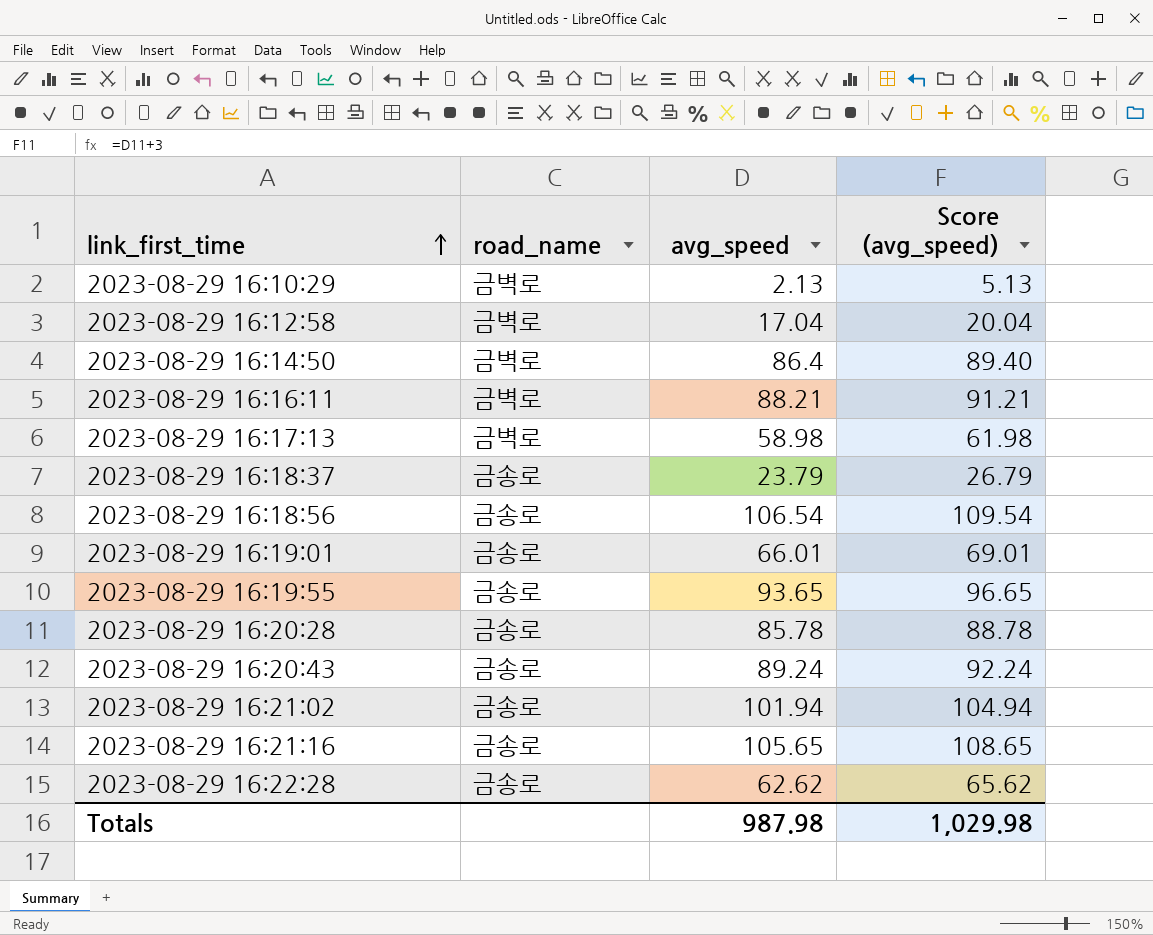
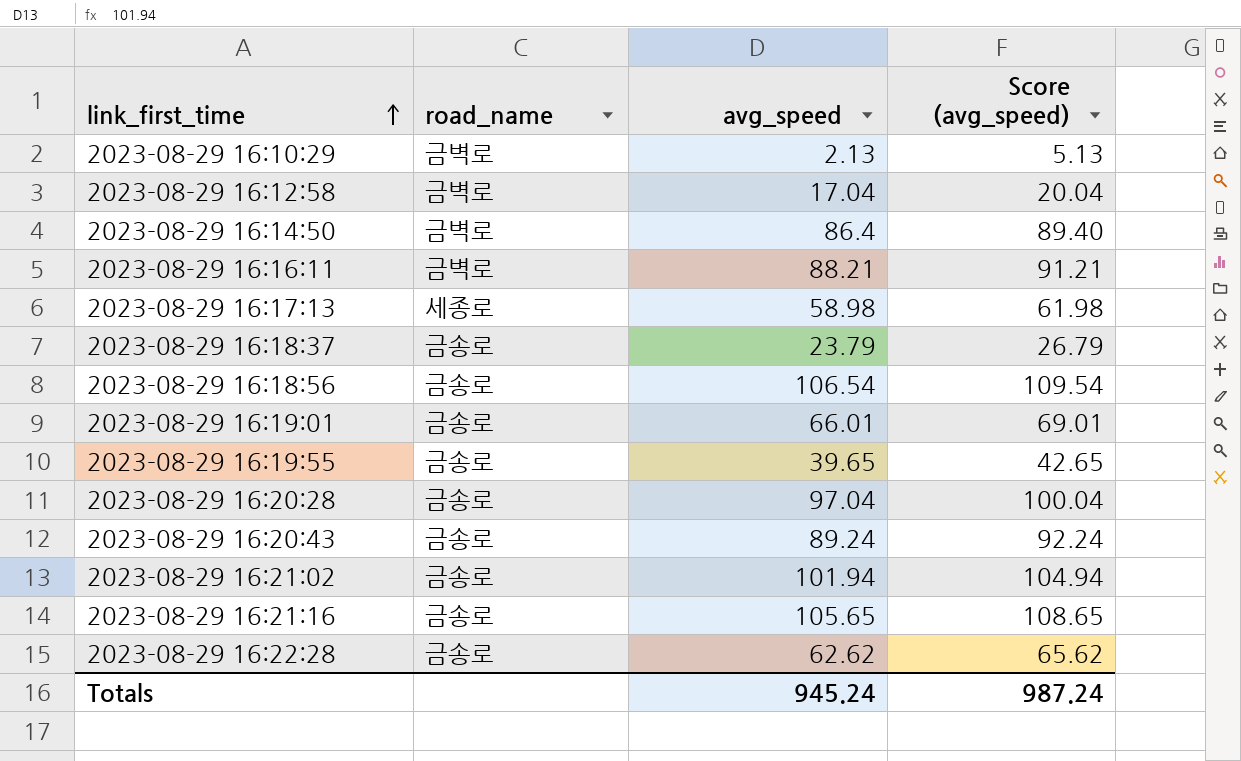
2023-08-29 16:17:13 | road_name: 금벽로 -> 세종로
2023-08-29 16:19:55 | avg_speed: 93.65 -> 39.65
2023-08-29 16:19:55 | Score (avg_speed): 96.65 -> 42.65
2023-08-29 16:20:28 | avg_speed: 85.78 -> 97.04
2023-08-29 16:20:28 | Score (avg_speed): 88.78 -> 100.04
Totals | avg_speed: 987.98 -> 945.24
Totals | Score (avg_speed): 1,029.98 -> 987.24

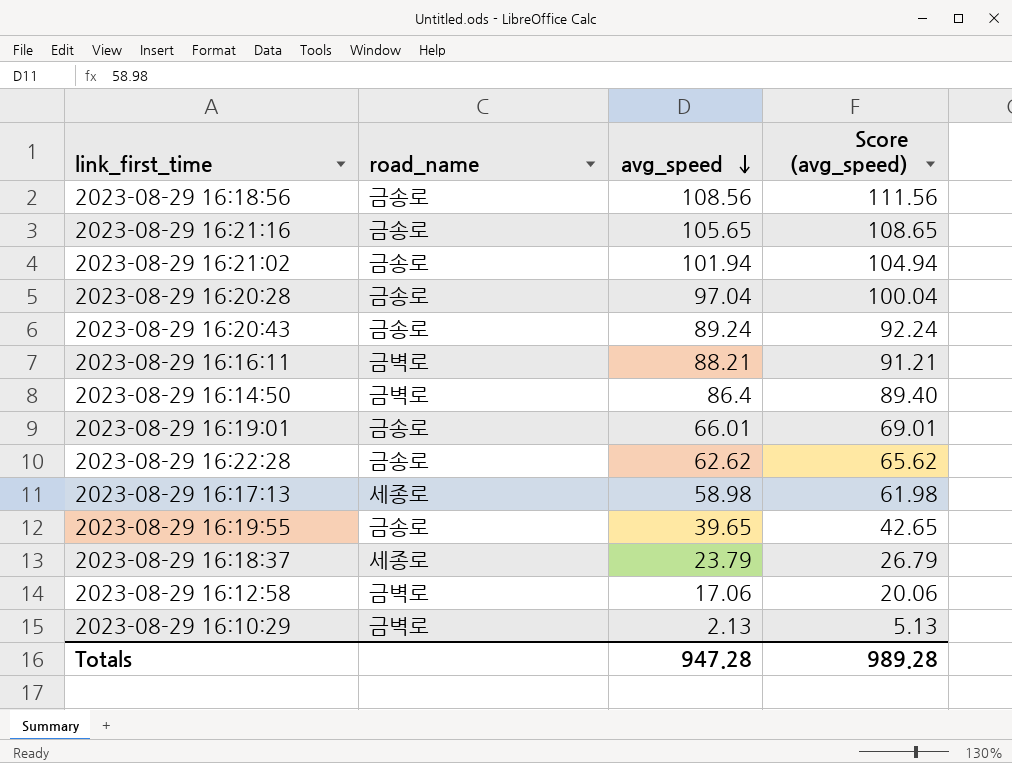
row order: link_first_time ascending -> avg_speed descending
2023-08-29 16:18:56 | avg_speed: 106.54 -> 108.56
2023-08-29 16:18:56 | Score (avg_speed): 109.54 -> 111.56
2023-08-29 16:18:37 | road_name: 금송로 -> 세종로
2023-08-29 16:12:58 | avg_speed: 17.04 -> 17.06
2023-08-29 16:12:58 | Score (avg_speed): 20.04 -> 20.06
Totals | avg_speed: 945.24 -> 947.28
Totals | Score (avg_speed): 987.24 -> 989.28

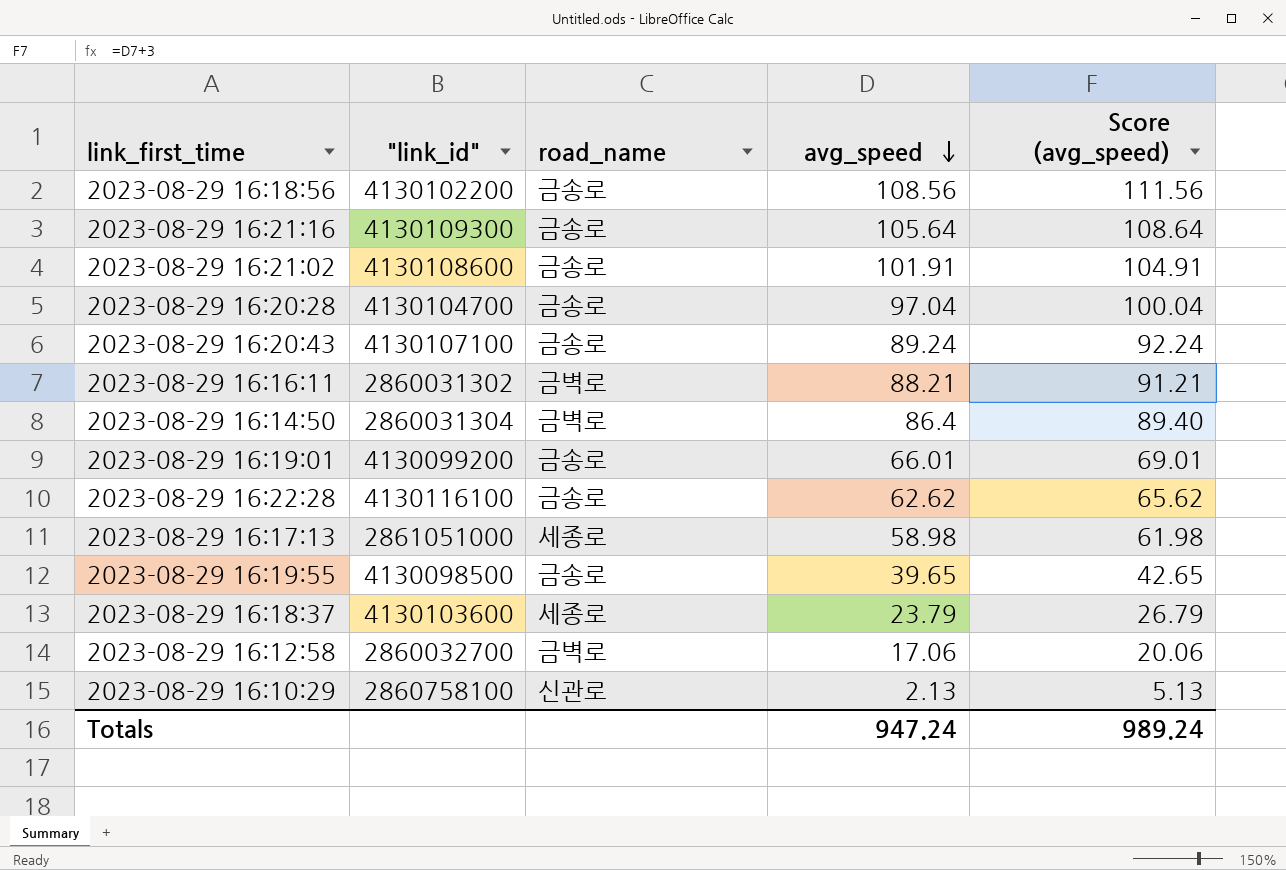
column "link_id" | position: none -> 2
2023-08-29 16:21:16 | avg_speed: 105.65 -> 105.64
2023-08-29 16:21:16 | Score (avg_speed): 108.65 -> 108.64
2023-08-29 16:21:02 | avg_speed: 101.94 -> 101.91
2023-08-29 16:21:02 | Score (avg_speed): 104.94 -> 104.91
2023-08-29 16:10:29 | road_name: 금벽로 -> 신관로
Totals | avg_speed: 947.28 -> 947.24
Totals | Score (avg_speed): 989.28 -> 989.24

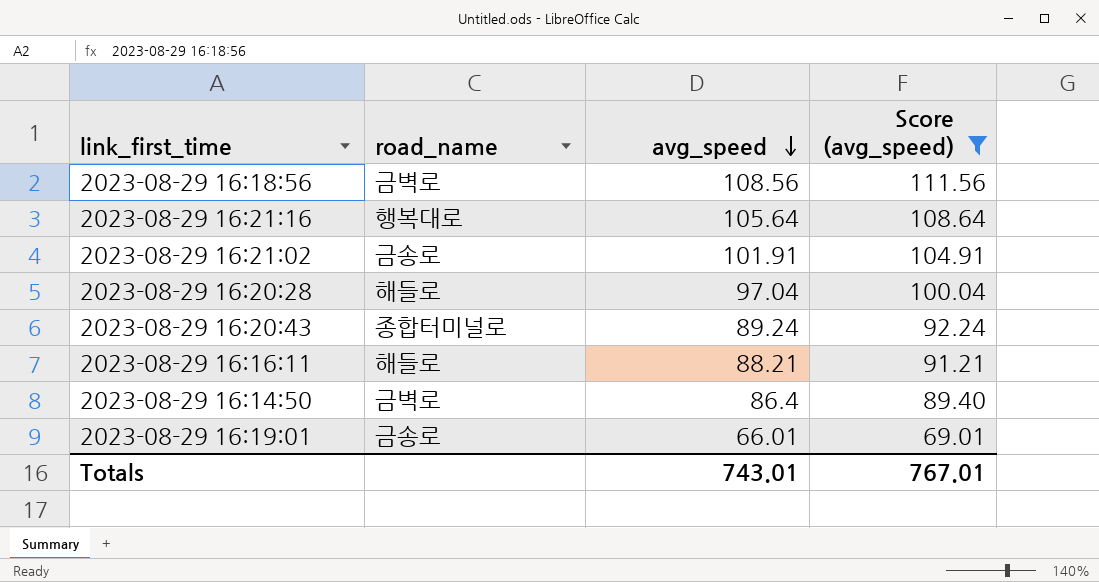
filter: none -> Score (avg_speed) >= 69.01
column "link_id" | position: 2 -> none
2023-08-29 16:18:56 | road_name: 금송로 -> 금벽로
2023-08-29 16:21:16 | road_name: 금송로 -> 행복대로
2023-08-29 16:20:28 | road_name: 금송로 -> 해들로
2023-08-29 16:20:43 | road_name: 금송로 -> 종합터미널로
2023-08-29 16:16:11 | road_name: 금벽로 -> 해들로
Totals | avg_speed: 947.24 -> 743.01
Totals | Score (avg_speed): 989.24 -> 767.01

